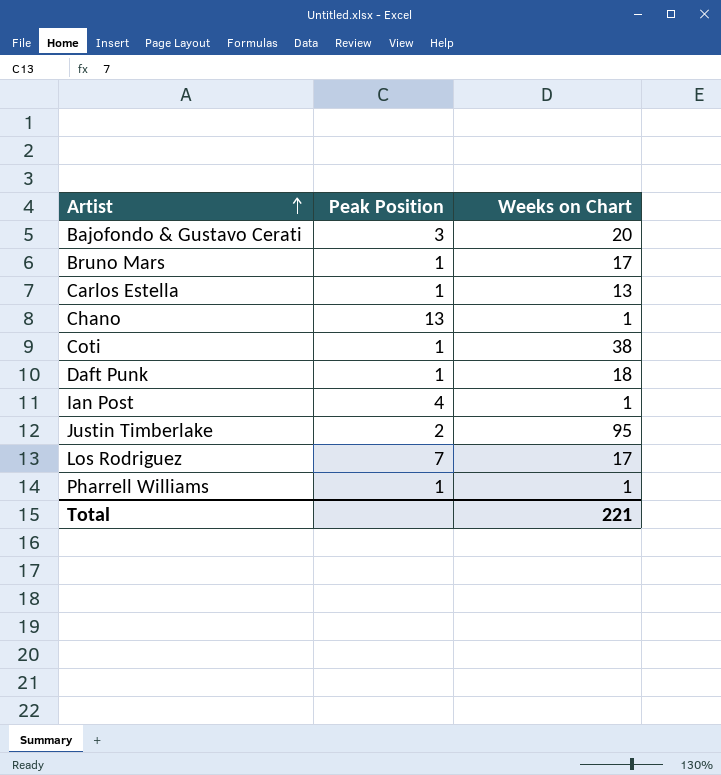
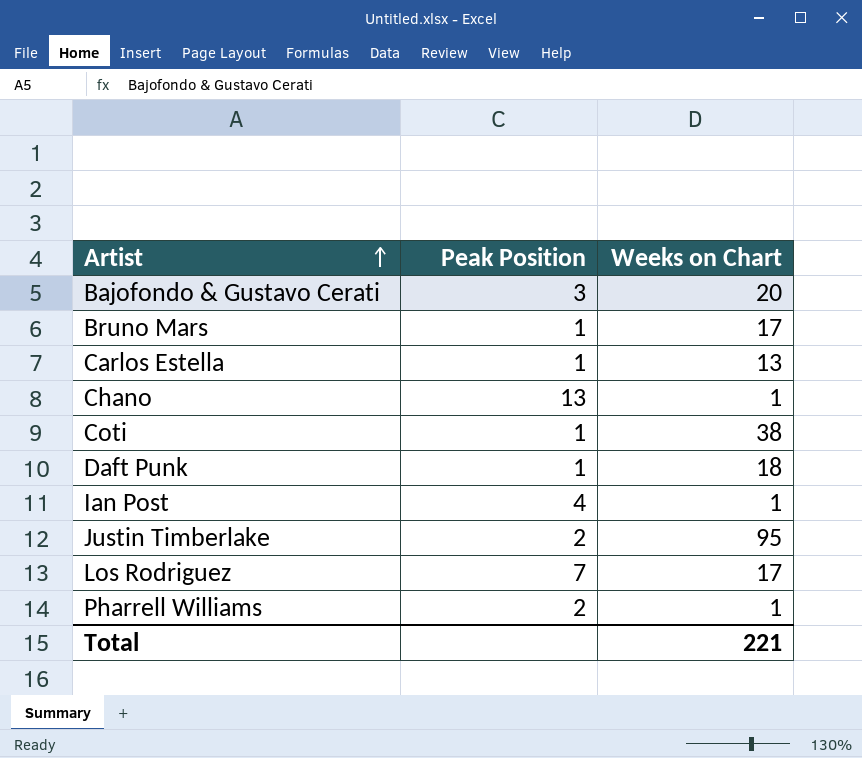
Pharrell Williams | Peak Position: 1 -> 2

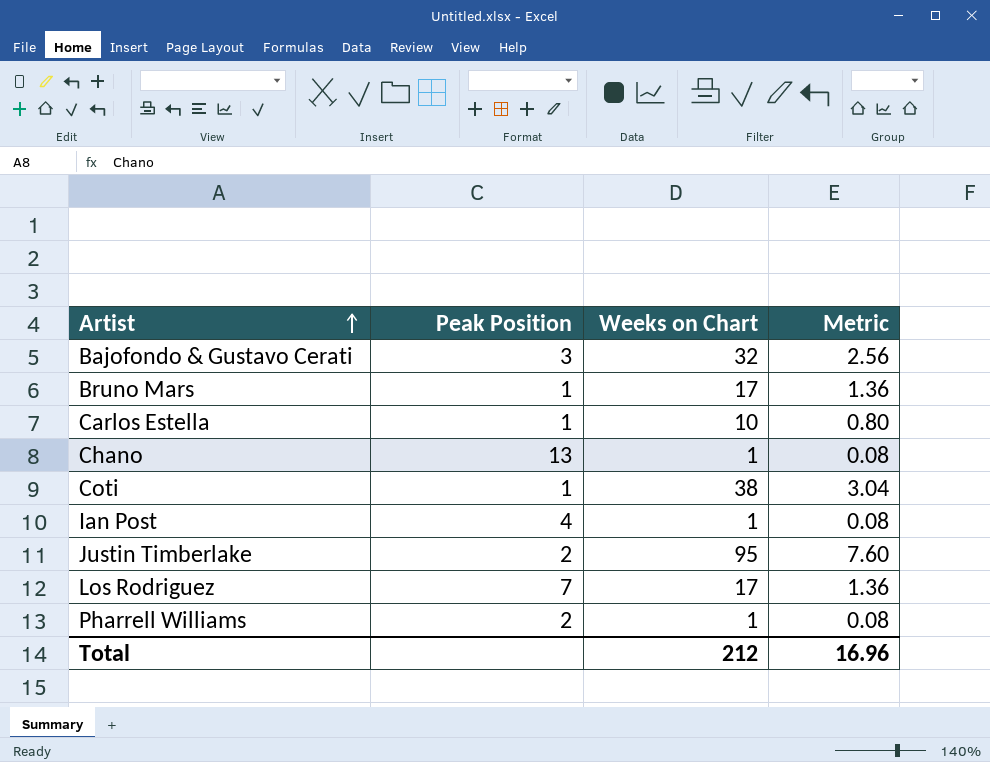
column Metric | formula: none -> [Weeks on Chart] * 0.08
row Daft Punk: 1 | 18 -> none
Bajofondo & Gustavo Cerati | Weeks on Chart: 20 -> 32
Carlos Estella | Weeks on Chart: 13 -> 10
Total | Weeks on Chart: 221 -> 212

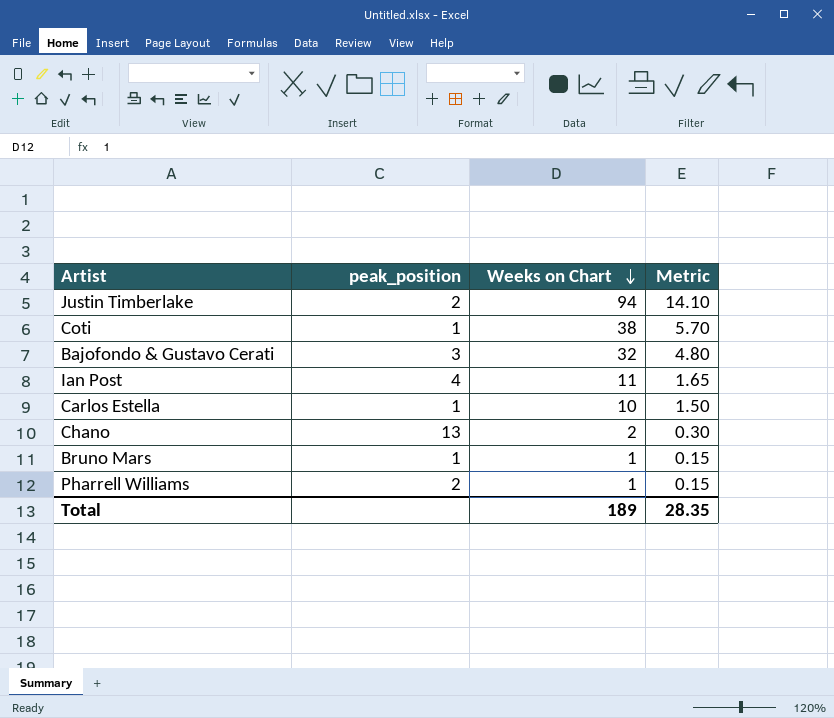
row order: Artist ascending -> Weeks on Chart descending
column name: Peak Position -> peak_position
column Metric | formula: [Weeks on Chart] * 0.08 -> [Weeks on Chart] * 0.15
row Los Rodriguez: 7 | 17 | 1.36 -> none
Justin Timberlake | Weeks on Chart: 95 -> 94
Ian Post | Weeks on Chart: 1 -> 11
Chano | Weeks on Chart: 1 -> 2
Bruno Mars | Weeks on Chart: 17 -> 1
Total | Weeks on Chart: 212 -> 189
Total | Metric: 16.96 -> 28.35

